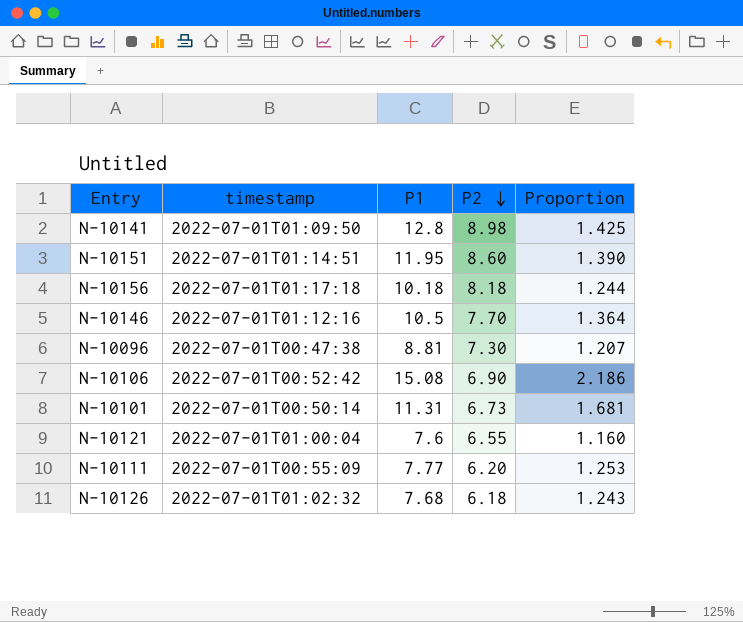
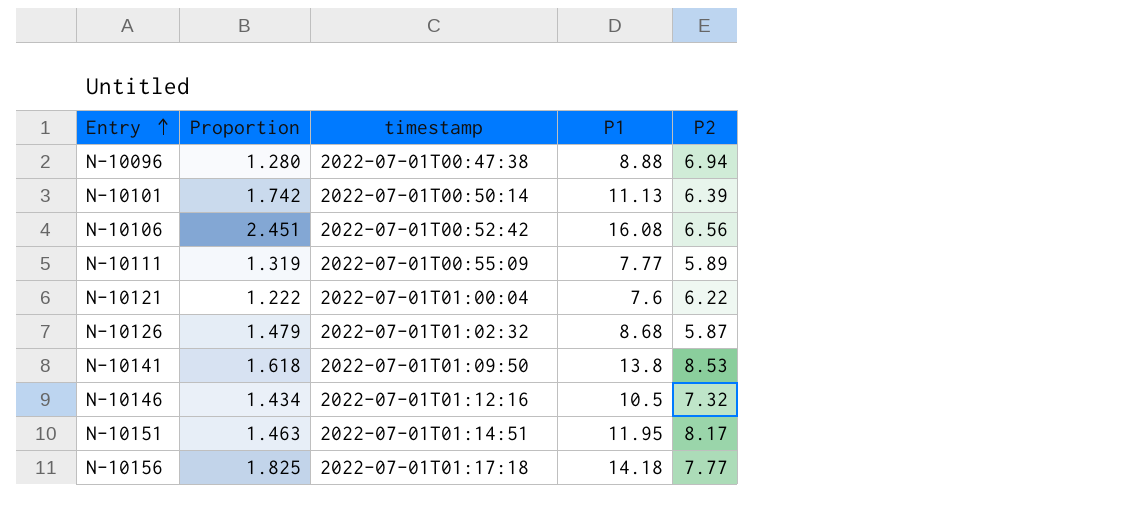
row order: P2 descending -> Entry ascending
column Proportion | position: 5 -> 2
N-10096 | Proportion: 1.207 -> 1.280
N-10096 | P1: 8.81 -> 8.88
N-10096 | P2: 7.30 -> 6.94
N-10101 | Proportion: 1.681 -> 1.742
N-10101 | P1: 11.31 -> 11.13
N-10101 | P2: 6.73 -> 6.39
N-10106 | Proportion: 2.186 -> 2.451
N-10106 | P1: 15.08 -> 16.08
N-10106 | P2: 6.90 -> 6.56
N-10111 | Proportion: 1.253 -> 1.319
N-10111 | P2: 6.20 -> 5.89
N-10121 | Proportion: 1.160 -> 1.222
N-10121 | P2: 6.55 -> 6.22
N-10126 | Proportion: 1.243 -> 1.479
N-10126 | P1: 7.68 -> 8.68
N-10126 | P2: 6.18 -> 5.87
N-10141 | Proportion: 1.425 -> 1.618
N-10141 | P1: 12.8 -> 13.8
N-10141 | P2: 8.98 -> 8.53
N-10146 | Proportion: 1.364 -> 1.434
N-10146 | P2: 7.70 -> 7.32
N-10151 | Proportion: 1.390 -> 1.463
N-10151 | P2: 8.60 -> 8.17
N-10156 | Proportion: 1.244 -> 1.825
N-10156 | P1: 10.18 -> 14.18
N-10156 | P2: 8.18 -> 7.77

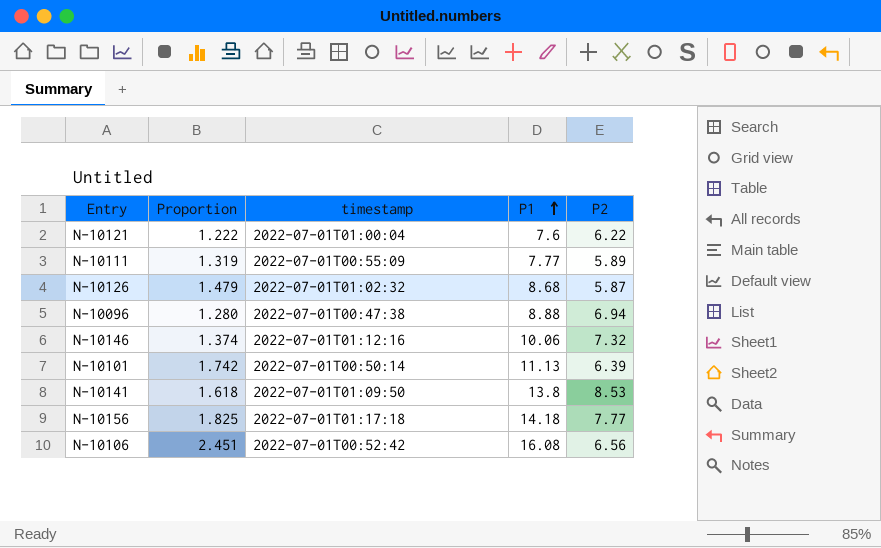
row order: Entry ascending -> P1 ascending
row N-10151: 1.463 | 2022-07-01T01:14:51 | 11.95 | 8.17 -> none
N-10146 | Proportion: 1.434 -> 1.374
N-10146 | P1: 10.5 -> 10.06

